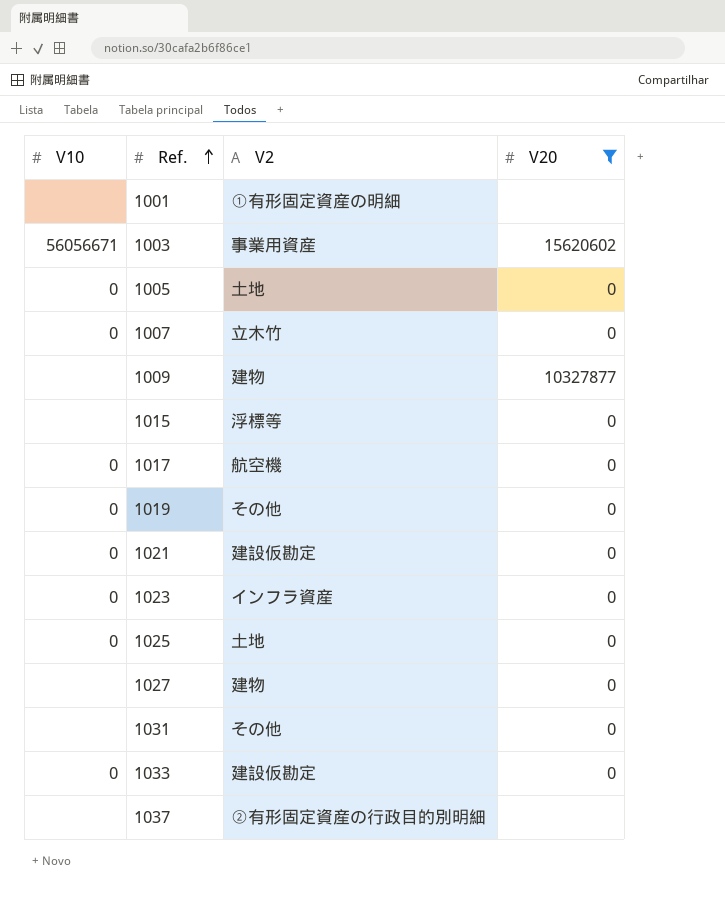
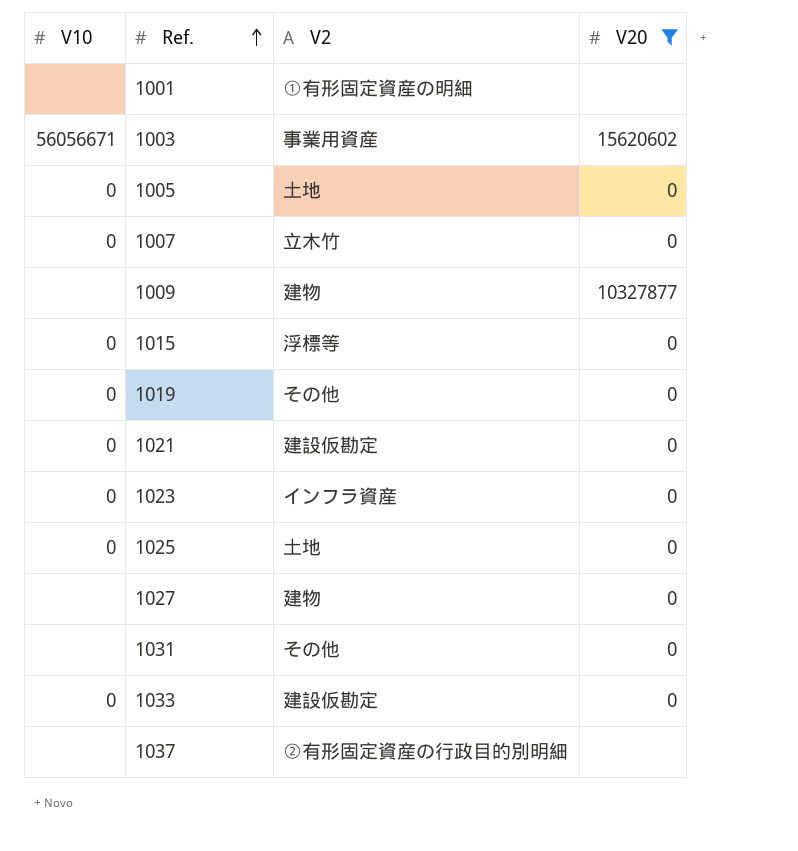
row 1017: 0 | 航空機 | 0 -> none
1015 | V10: none -> 0

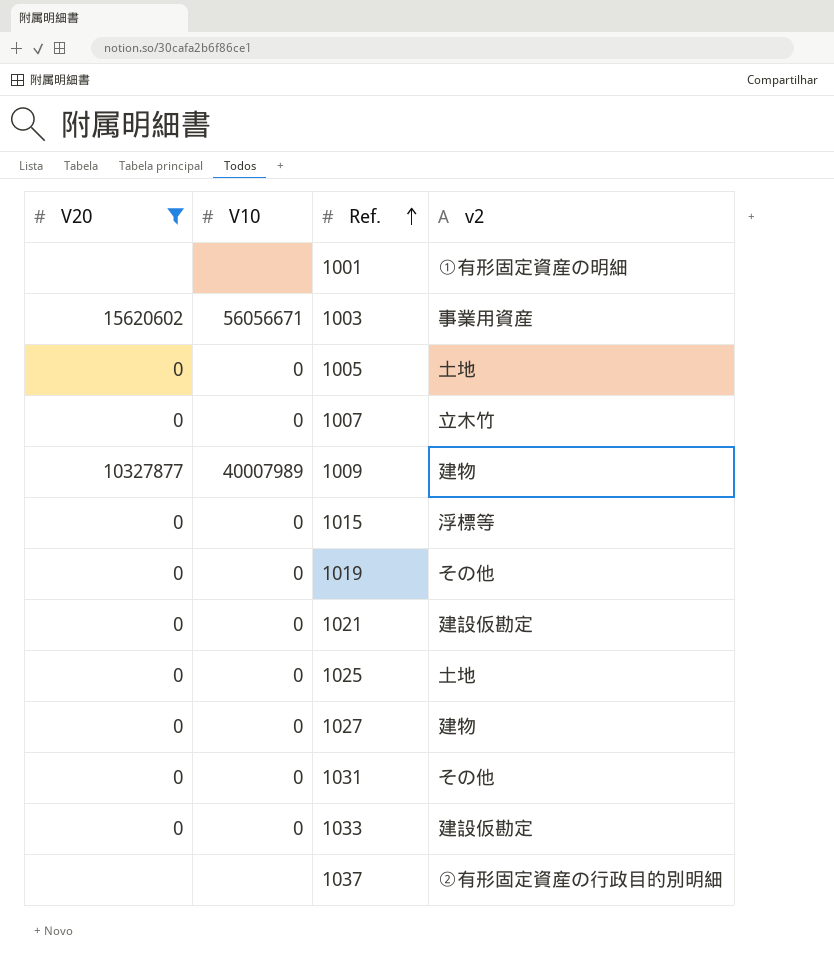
column V20 | position: 4 -> 1
column name: V2 -> v2
row 1023: 0 | インフラ資産 | 0 -> none
1009 | V10: none -> 40007989
1027 | V10: none -> 0
1031 | V10: none -> 0

